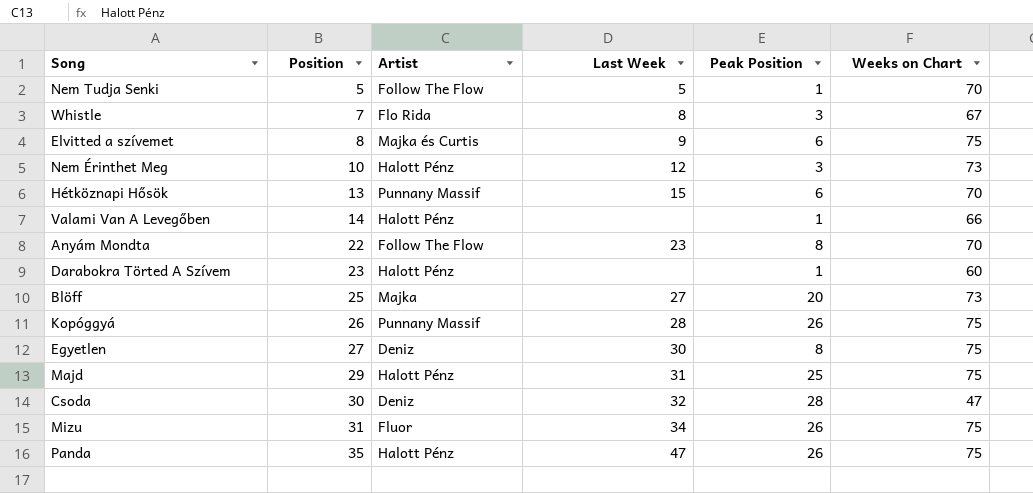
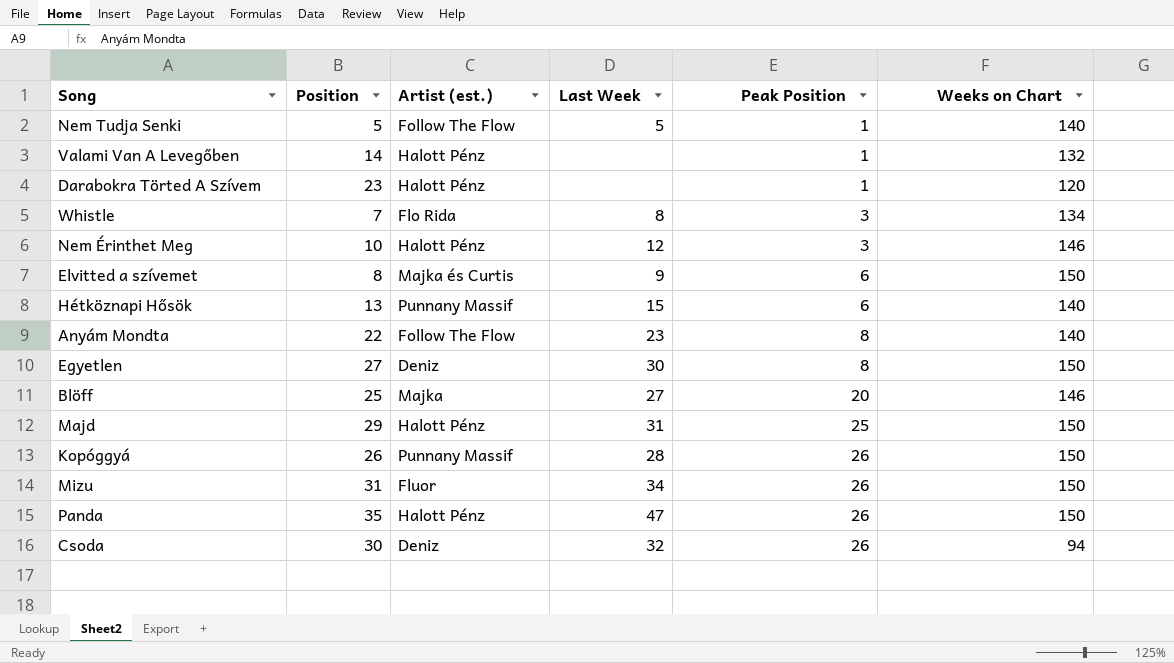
row order: Position ascending -> Peak Position ascending
column name: Artist -> Artist (est.)
Nem Tudja Senki | Weeks on Chart: 70 -> 140
Valami Van A Levegőben | Weeks on Chart: 66 -> 132
Darabokra Törted A Szívem | Weeks on Chart: 60 -> 120
Whistle | Weeks on Chart: 67 -> 134
Nem Érinthet Meg | Weeks on Chart: 73 -> 146
Elvitted a szívemet | Weeks on Chart: 75 -> 150
Hétköznapi Hősök | Weeks on Chart: 70 -> 140
Anyám Mondta | Weeks on Chart: 70 -> 140
Egyetlen | Weeks on Chart: 75 -> 150
Blöff | Weeks on Chart: 73 -> 146
Majd | Weeks on Chart: 75 -> 150
Kopóggyá | Weeks on Chart: 75 -> 150
Mizu | Weeks on Chart: 75 -> 150
Panda | Weeks on Chart: 75 -> 150
Csoda | Peak Position: 28 -> 26
Csoda | Weeks on Chart: 47 -> 94

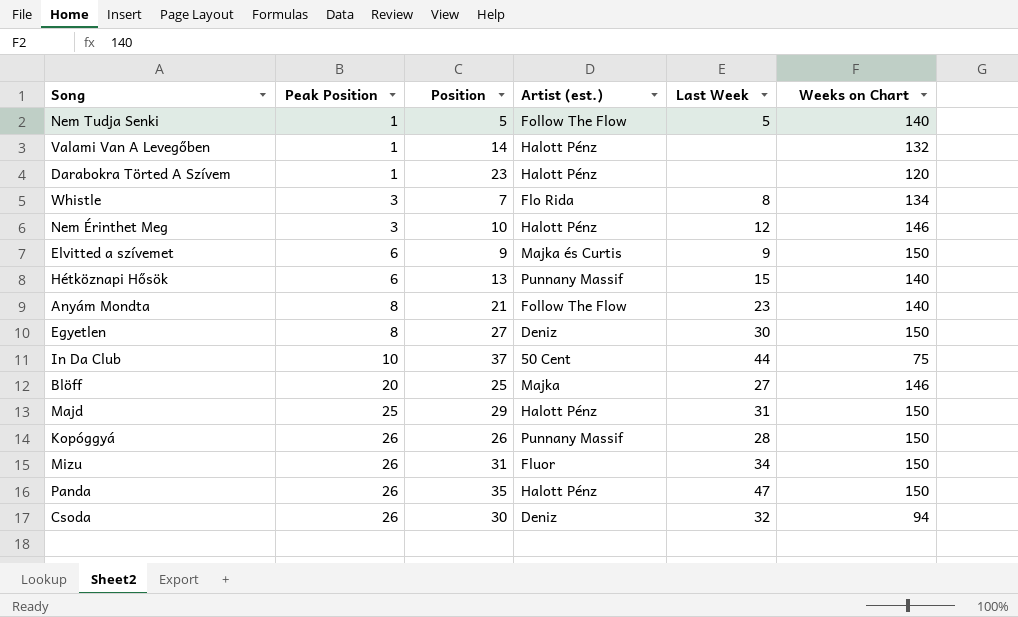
column Peak Position | position: 5 -> 2
Elvitted a szívemet | Position: 8 -> 9
Anyám Mondta | Position: 22 -> 21
row In Da Club: none -> 10 | 37 | 50 Cent | 44 | 75

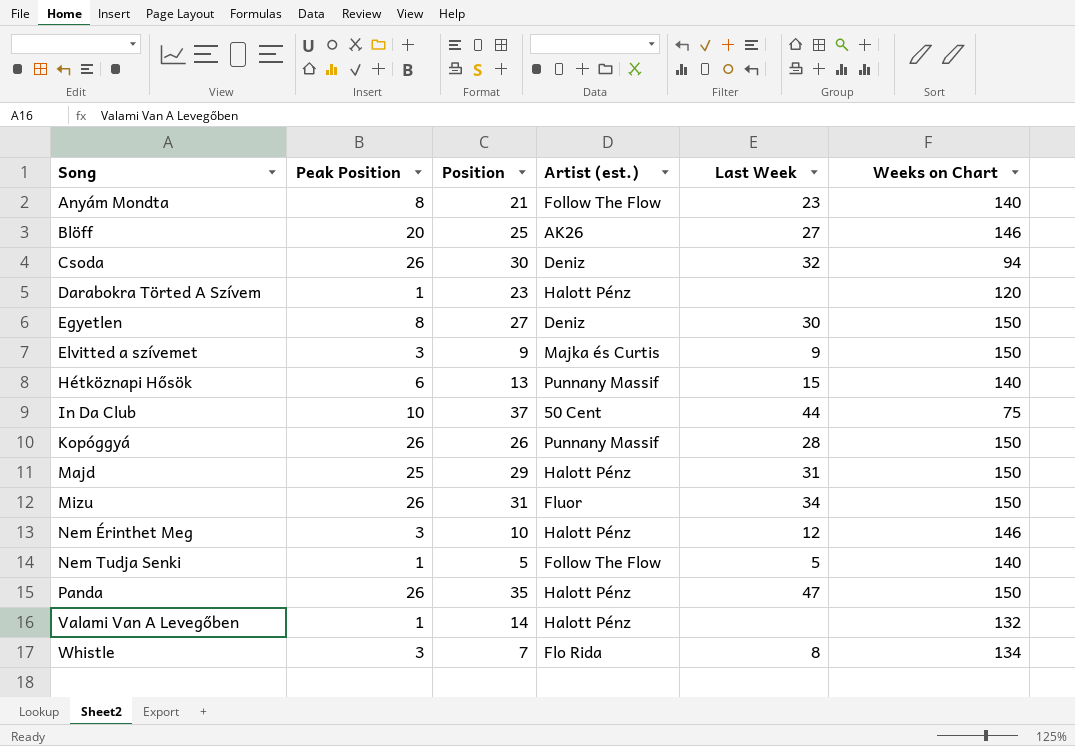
row order: Peak Position ascending -> Song ascending
Blöff | Artist (est.): Majka -> AK26
Elvitted a szívemet | Peak Position: 6 -> 3

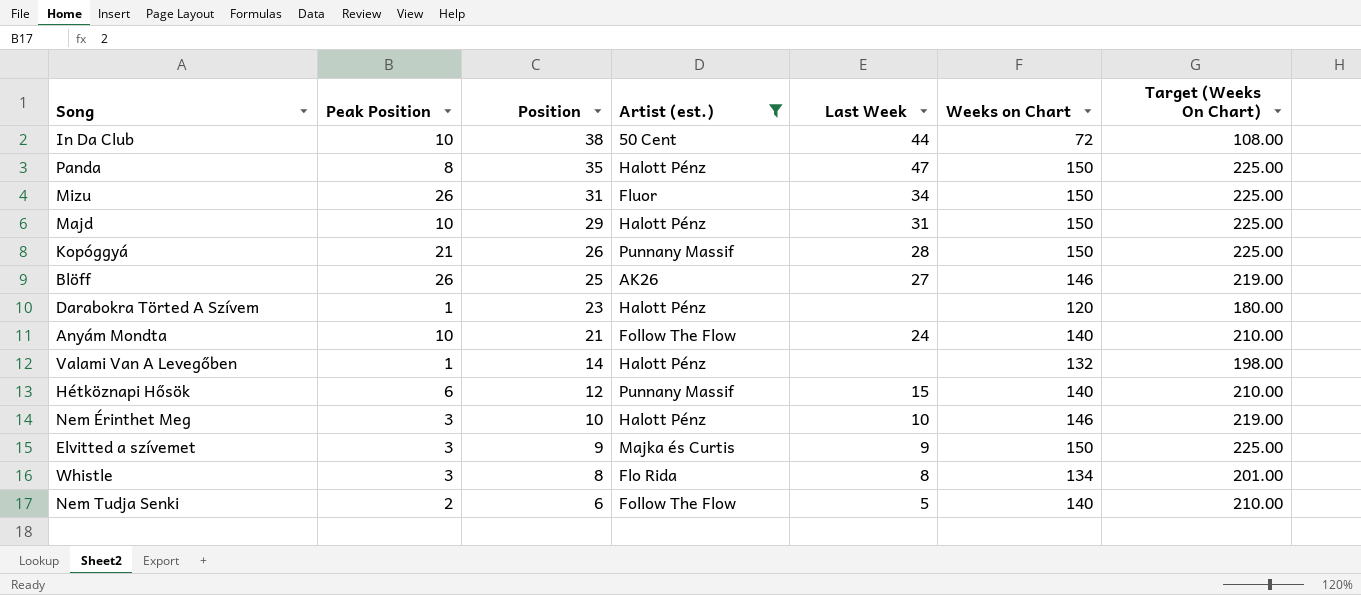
filter: none -> Artist (est.) != Deniz
row order: Song ascending -> Position descending
column Target (Weeks On Chart) | formula: none -> [Weeks on Chart] * 1.5
In Da Club | Position: 37 -> 38
In Da Club | Weeks on Chart: 75 -> 72
Panda | Peak Position: 26 -> 8
Majd | Peak Position: 25 -> 10
Kopóggyá | Peak Position: 26 -> 21
Blöff | Peak Position: 20 -> 26
Anyám Mondta | Peak Position: 8 -> 10
Anyám Mondta | Last Week: 23 -> 24
Hétköznapi Hősök | Position: 13 -> 12
Nem Érinthet Meg | Last Week: 12 -> 10
Whistle | Position: 7 -> 8
Nem Tudja Senki | Peak Position: 1 -> 2
Nem Tudja Senki | Position: 5 -> 6

